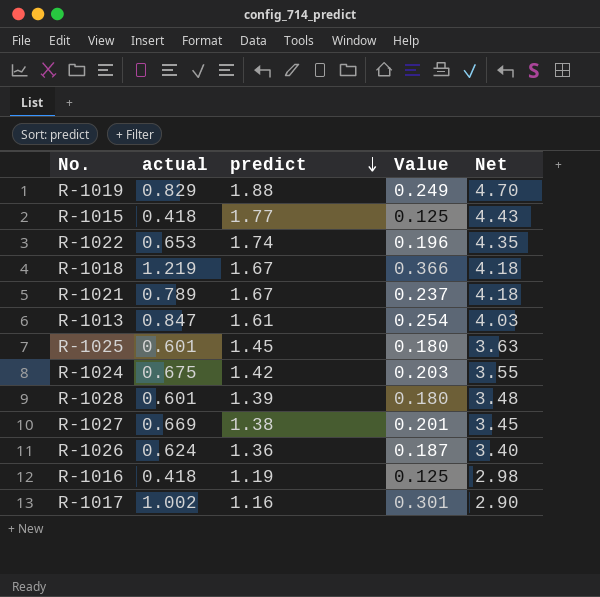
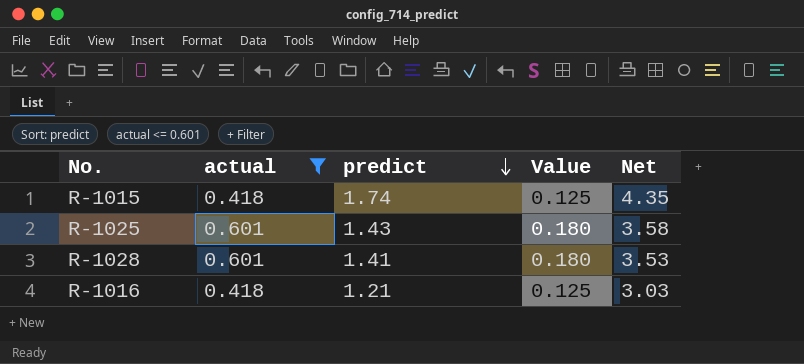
filter: none -> actual <= 0.601
R-1015 | predict: 1.77 -> 1.74
R-1015 | Net: 4.43 -> 4.35
R-1025 | predict: 1.45 -> 1.43
R-1025 | Net: 3.63 -> 3.58
R-1028 | predict: 1.39 -> 1.41
R-1028 | Net: 3.48 -> 3.53
R-1016 | predict: 1.19 -> 1.21
R-1016 | Net: 2.98 -> 3.03

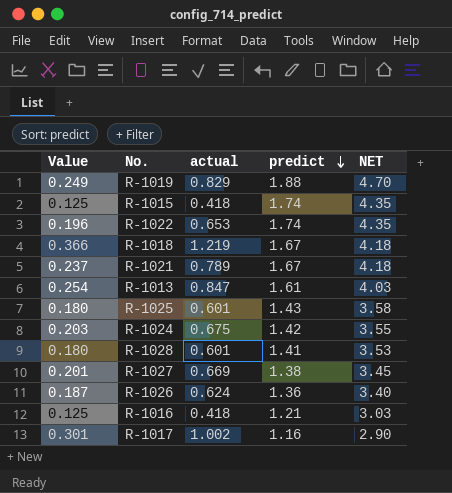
filter: actual <= 0.601 -> none
column Value | position: 4 -> 1
column name: Net -> NET

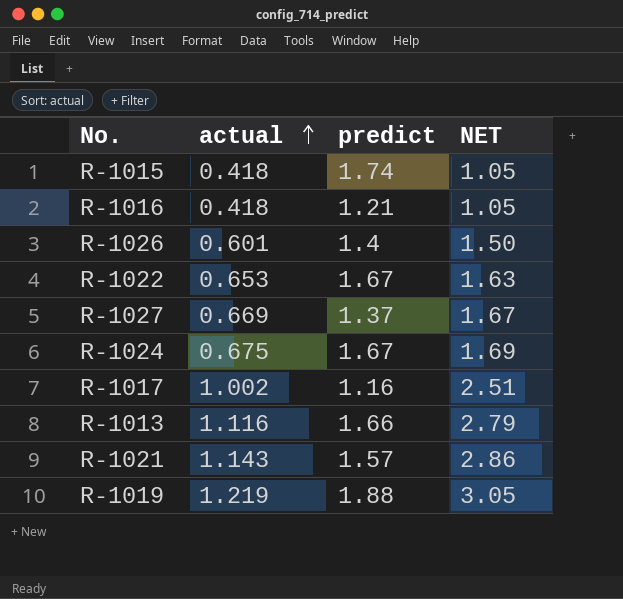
row order: predict descending -> actual ascending
column Value | formula: [actual] * 0.3 -> none
column NET | formula: [predict] * 2.5 -> [actual] * 2.5
row R-1018: 0.366 | 1.219 | 1.67 | 4.18 -> none
row R-1025: 0.180 | 0.601 | 1.43 | 3.58 -> none
row R-1028: 0.180 | 0.601 | 1.41 | 3.53 -> none
R-1026 | actual: 0.624 -> 0.601
R-1026 | predict: 1.36 -> 1.4
R-1022 | predict: 1.74 -> 1.67
R-1027 | predict: 1.38 -> 1.37
R-1024 | predict: 1.42 -> 1.67
R-1013 | actual: 0.847 -> 1.116
R-1013 | predict: 1.61 -> 1.66
R-1021 | actual: 0.789 -> 1.143
R-1021 | predict: 1.67 -> 1.57
R-1019 | actual: 0.829 -> 1.219

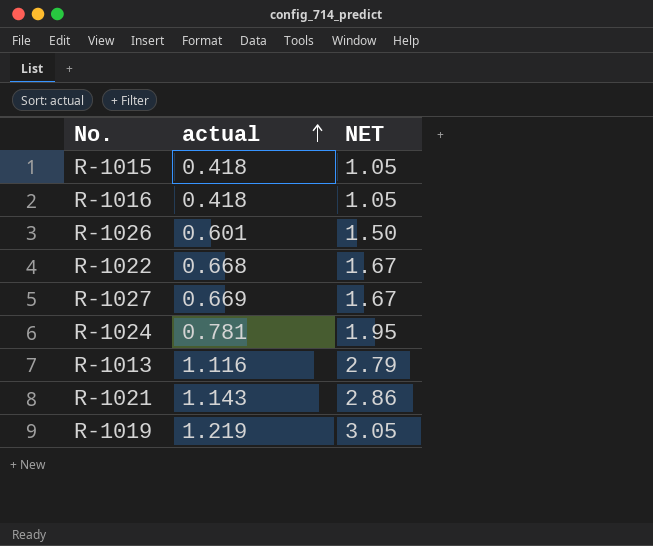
column predict | position: 3 -> none
row R-1017: 1.002 | 1.16 | 2.51 -> none
R-1022 | actual: 0.653 -> 0.668
R-1022 | NET: 1.63 -> 1.67
R-1024 | actual: 0.675 -> 0.781
R-1024 | NET: 1.69 -> 1.95

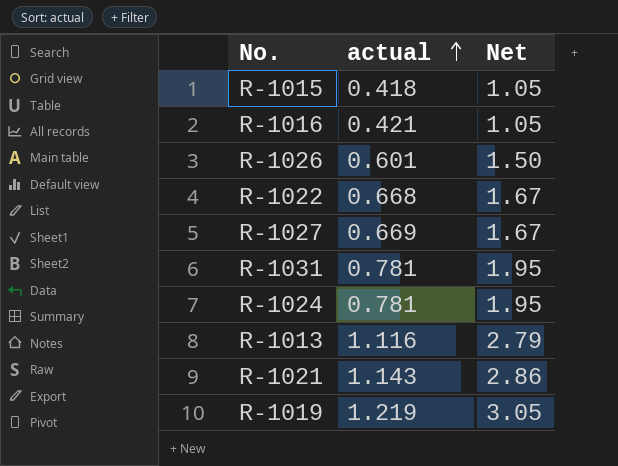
column name: NET -> Net
R-1016 | actual: 0.418 -> 0.421
row R-1031: none -> 0.781 | 1.95

